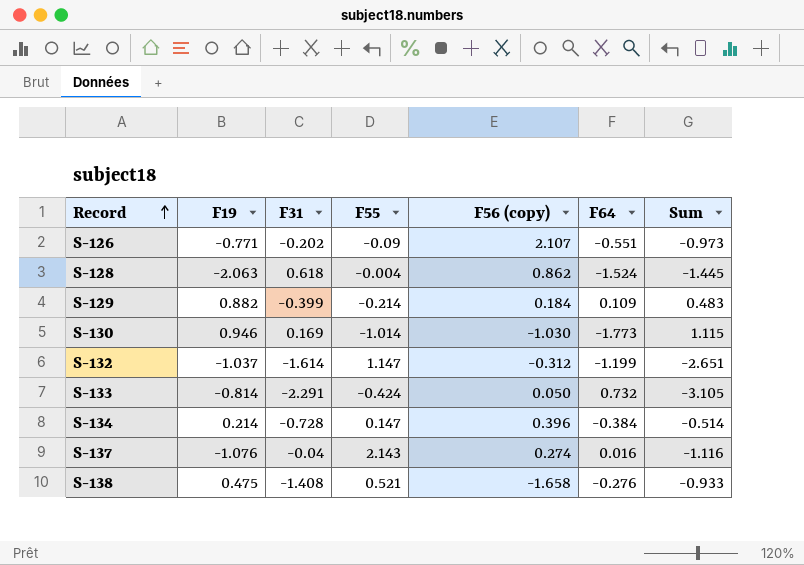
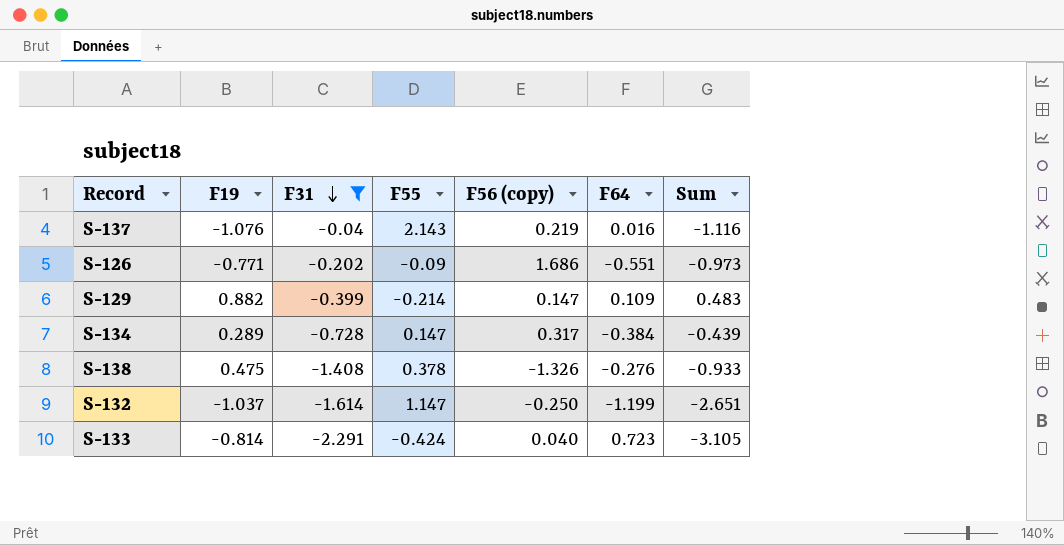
filter: none -> F31 <= -0.04
row order: Record ascending -> F31 descending
S-137 | F56 (copy): 0.274 -> 0.219
S-126 | F56 (copy): 2.107 -> 1.686
S-129 | F56 (copy): 0.184 -> 0.147
S-134 | F19: 0.214 -> 0.289
S-134 | F56 (copy): 0.396 -> 0.317
S-134 | Sum: -0.514 -> -0.439
S-138 | F55: 0.521 -> 0.378
S-138 | F56 (copy): -1.658 -> -1.326
S-132 | F56 (copy): -0.312 -> -0.250
S-133 | F56 (copy): 0.050 -> 0.040
S-133 | F64: 0.732 -> 0.723

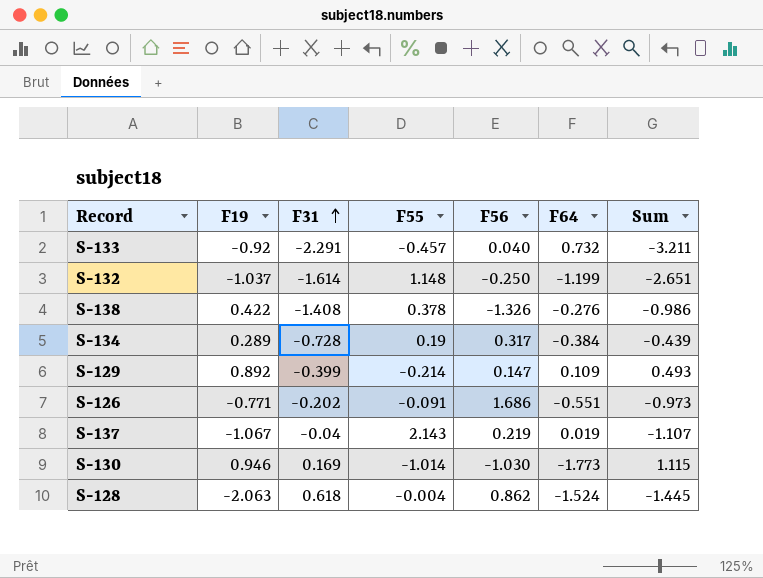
filter: F31 <= -0.04 -> none
row order: F31 descending -> F31 ascending
column name: F56 (copy) -> F56
S-133 | F19: -0.814 -> -0.92
S-133 | F55: -0.424 -> -0.457
S-133 | F64: 0.723 -> 0.732
S-133 | Sum: -3.105 -> -3.211
S-132 | F55: 1.147 -> 1.148
S-138 | F19: 0.475 -> 0.422
S-138 | Sum: -0.933 -> -0.986
S-134 | F55: 0.147 -> 0.19
S-129 | F19: 0.882 -> 0.892
S-129 | Sum: 0.483 -> 0.493
S-126 | F55: -0.09 -> -0.091
S-137 | F19: -1.076 -> -1.067
S-137 | F64: 0.016 -> 0.019
S-137 | Sum: -1.116 -> -1.107

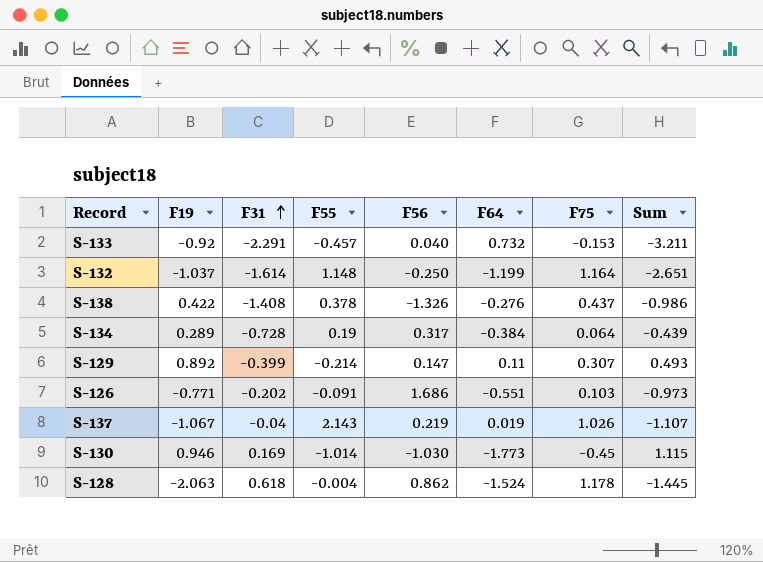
column F75 | position: none -> 7
S-129 | F64: 0.109 -> 0.11

